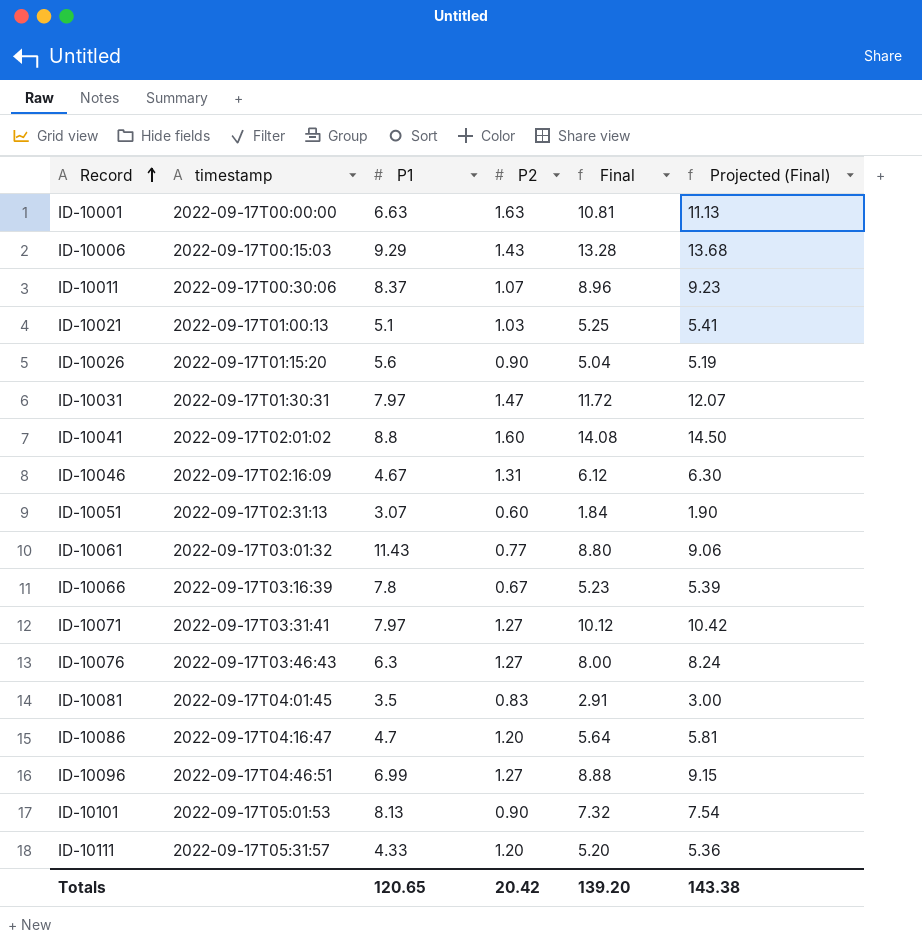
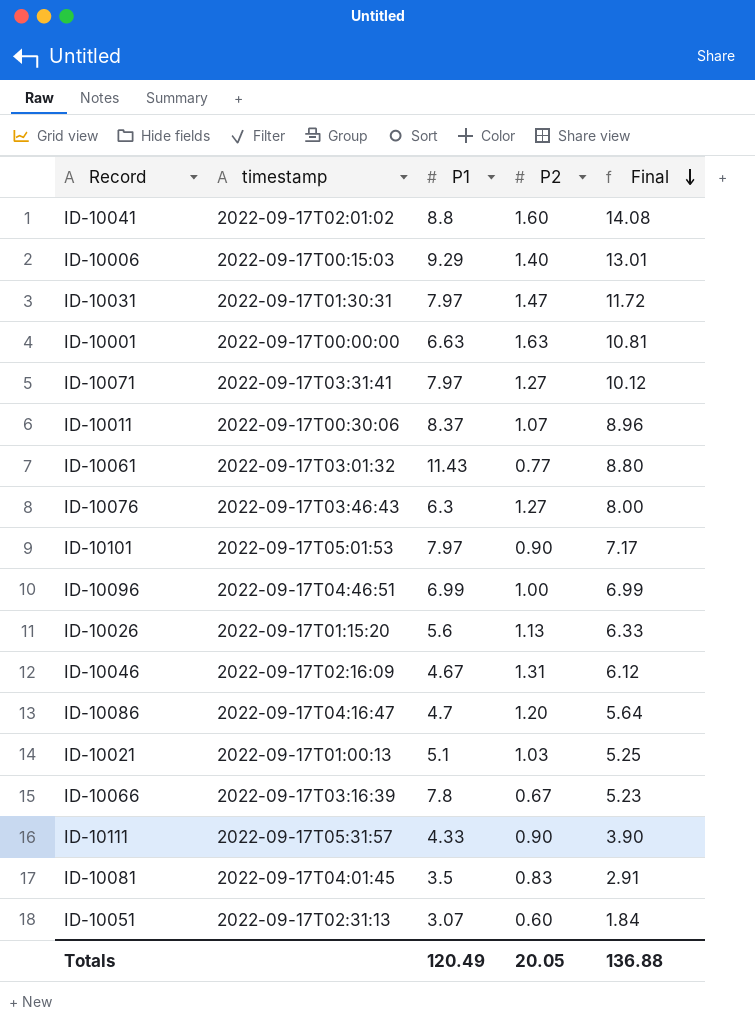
row order: Record ascending -> Final descending
column Projected (Final) | formula: [Final] * 1.03 -> none
ID-10006 | P2: 1.43 -> 1.40
ID-10006 | Final: 13.28 -> 13.01
ID-10101 | P1: 8.13 -> 7.97
ID-10101 | Final: 7.32 -> 7.17
ID-10096 | P2: 1.27 -> 1.00
ID-10096 | Final: 8.88 -> 6.99
ID-10026 | P2: 0.90 -> 1.13
ID-10026 | Final: 5.04 -> 6.33
ID-10111 | P2: 1.20 -> 0.90
ID-10111 | Final: 5.20 -> 3.90
Totals | P1: 120.65 -> 120.49
Totals | P2: 20.42 -> 20.05
Totals | Final: 139.20 -> 136.88

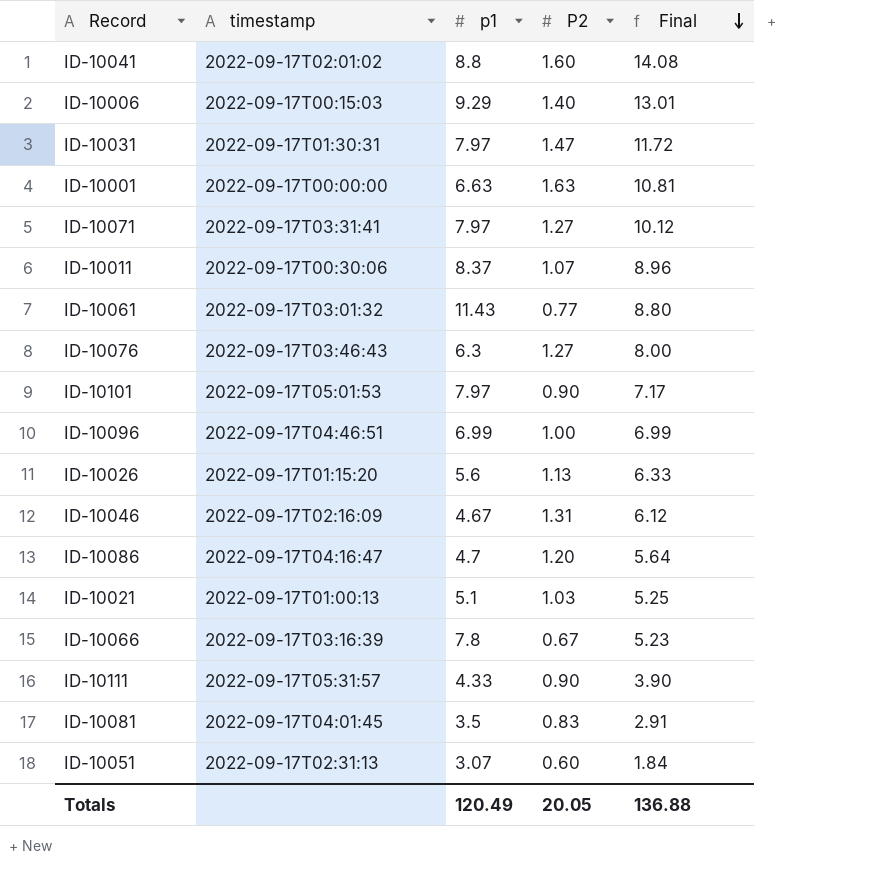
column name: P1 -> p1

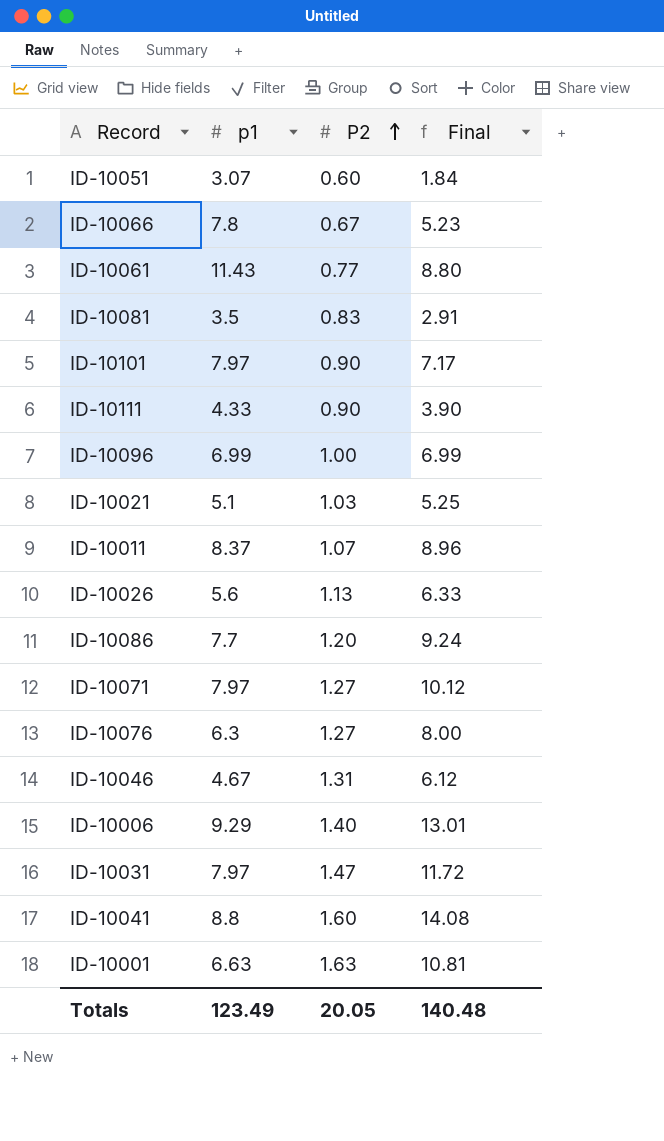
row order: Final descending -> P2 ascending
column timestamp | position: 2 -> none
ID-10086 | p1: 4.7 -> 7.7
ID-10086 | Final: 5.64 -> 9.24
Totals | p1: 120.49 -> 123.49
Totals | Final: 136.88 -> 140.48

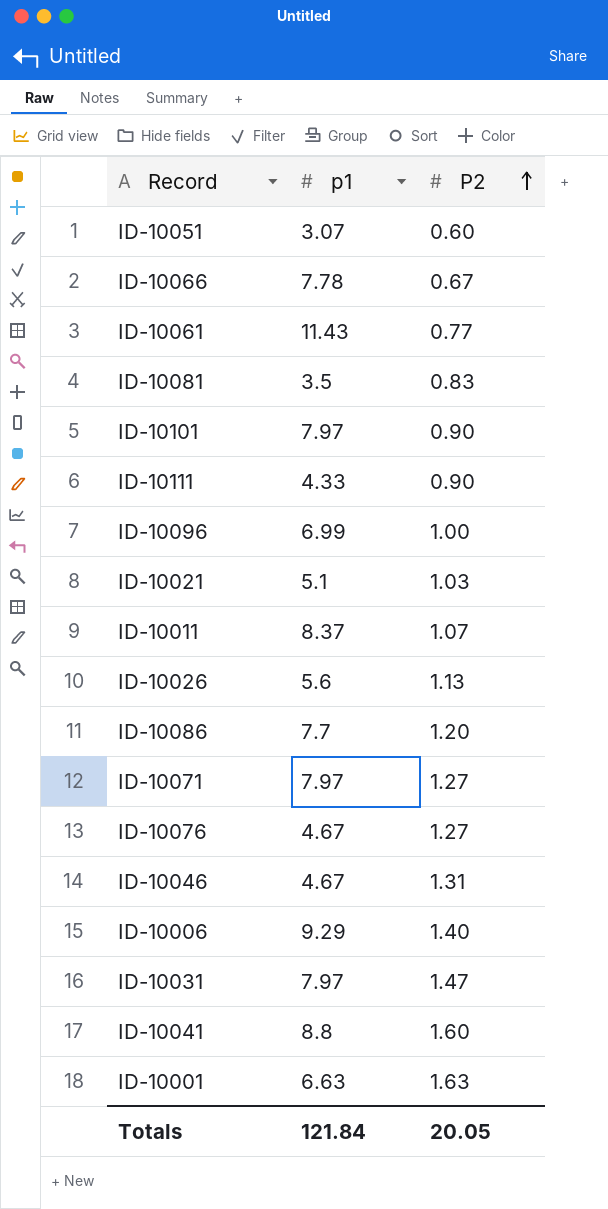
column Final | formula: [p1] * [P2] -> none
ID-10066 | p1: 7.8 -> 7.78
ID-10076 | p1: 6.3 -> 4.67
Totals | p1: 123.49 -> 121.84

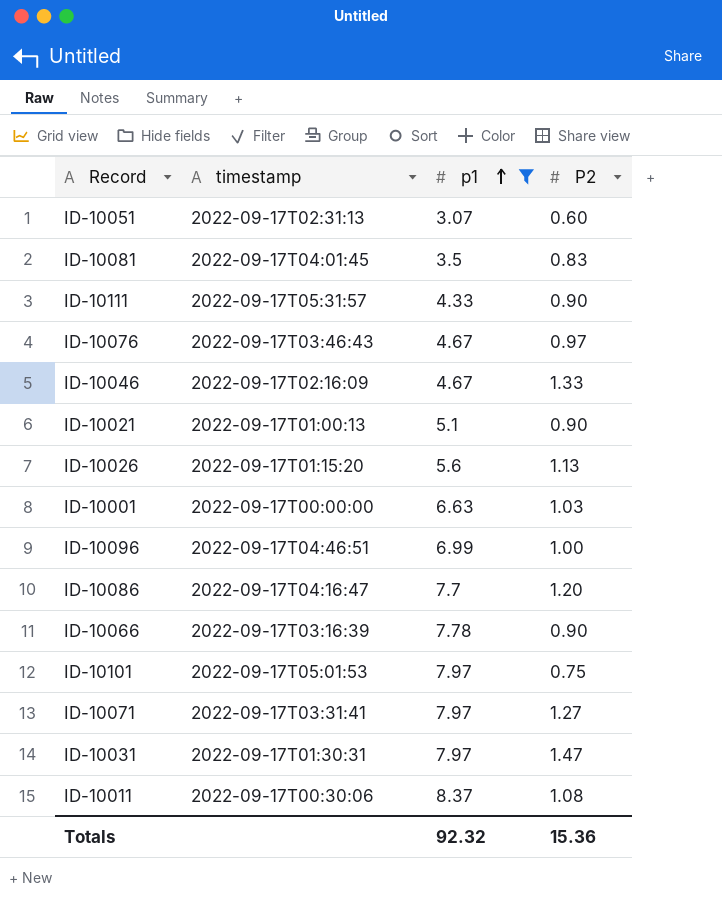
filter: none -> p1 <= 8.37
row order: P2 ascending -> p1 ascending
column timestamp | position: none -> 2
ID-10076 | P2: 1.27 -> 0.97
ID-10046 | P2: 1.31 -> 1.33
ID-10021 | P2: 1.03 -> 0.90
ID-10001 | P2: 1.63 -> 1.03
ID-10066 | P2: 0.67 -> 0.90
ID-10101 | P2: 0.90 -> 0.75
ID-10011 | P2: 1.07 -> 1.08
Totals | p1: 121.84 -> 92.32
Totals | P2: 20.05 -> 15.36

